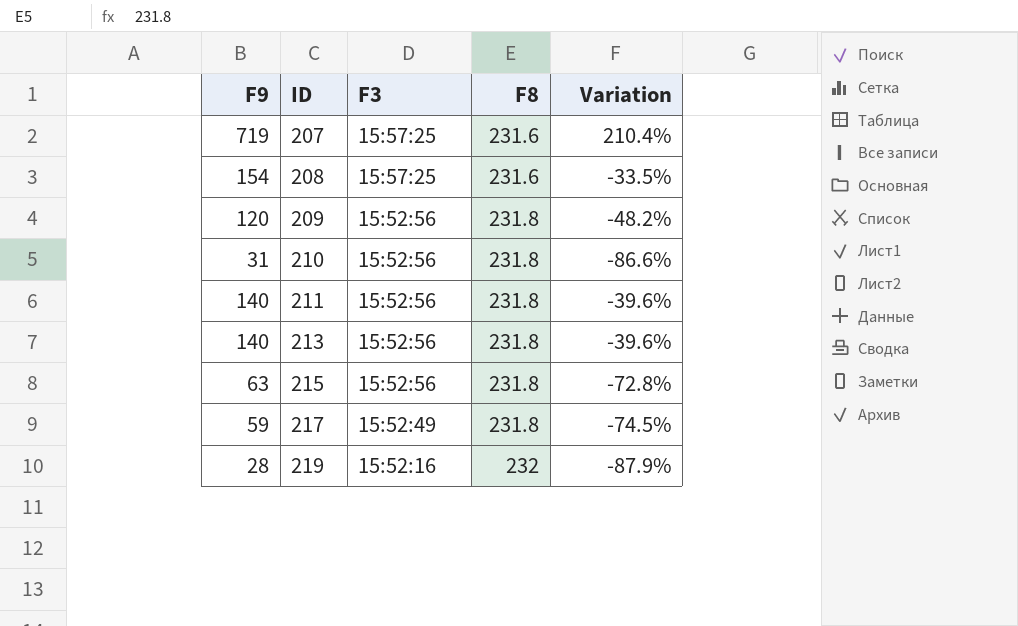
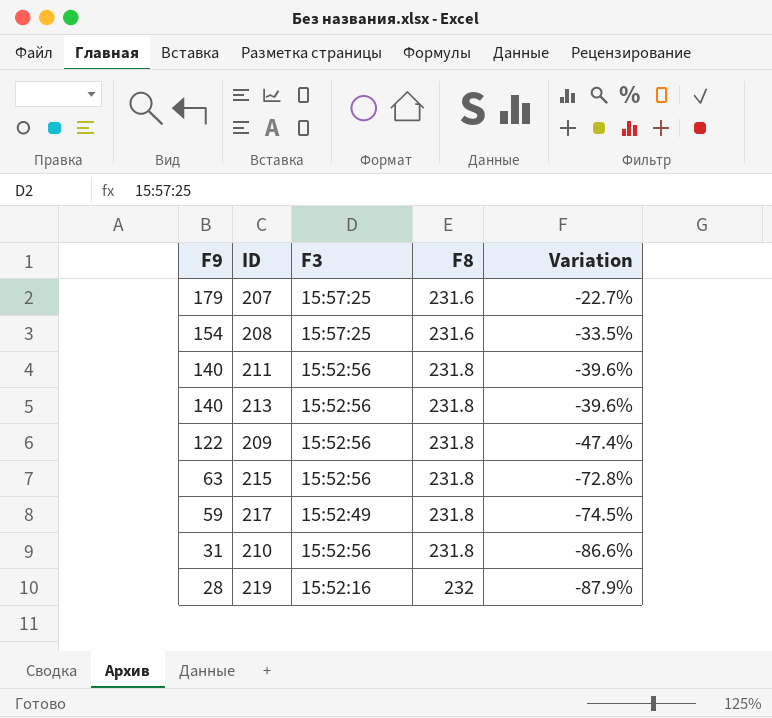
row order: ID ascending -> F9 descending
207 | F9: 719 -> 179
207 | Variation: 210.4% -> -22.7%
209 | F9: 120 -> 122
209 | Variation: -48.2% -> -47.4%

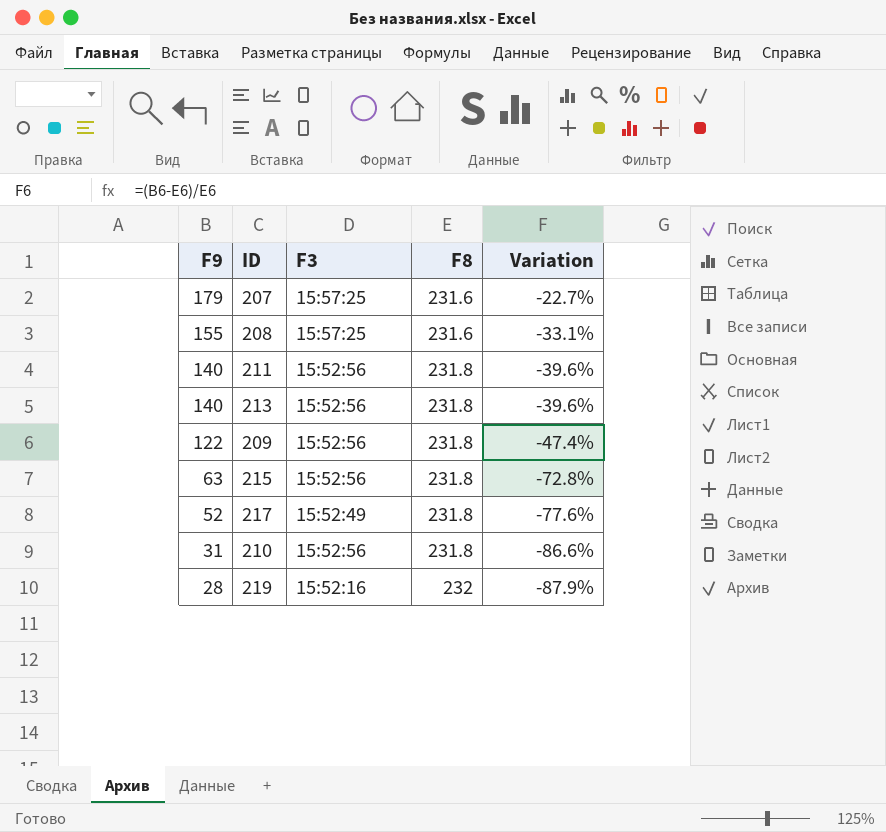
208 | F9: 154 -> 155
208 | Variation: -33.5% -> -33.1%
217 | F9: 59 -> 52
217 | Variation: -74.5% -> -77.6%

